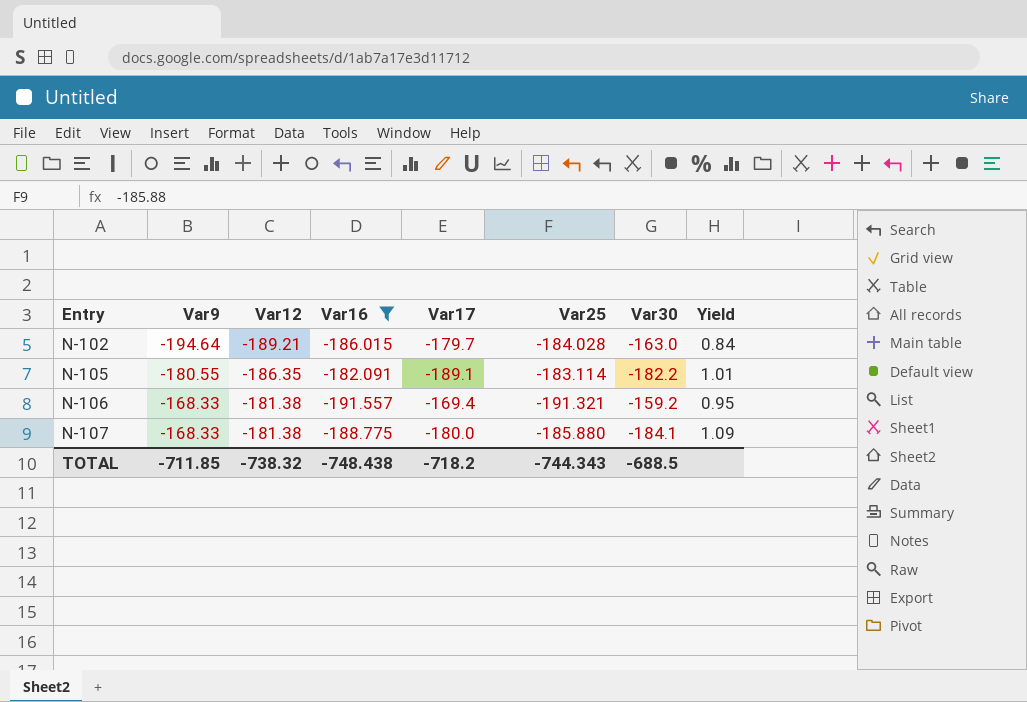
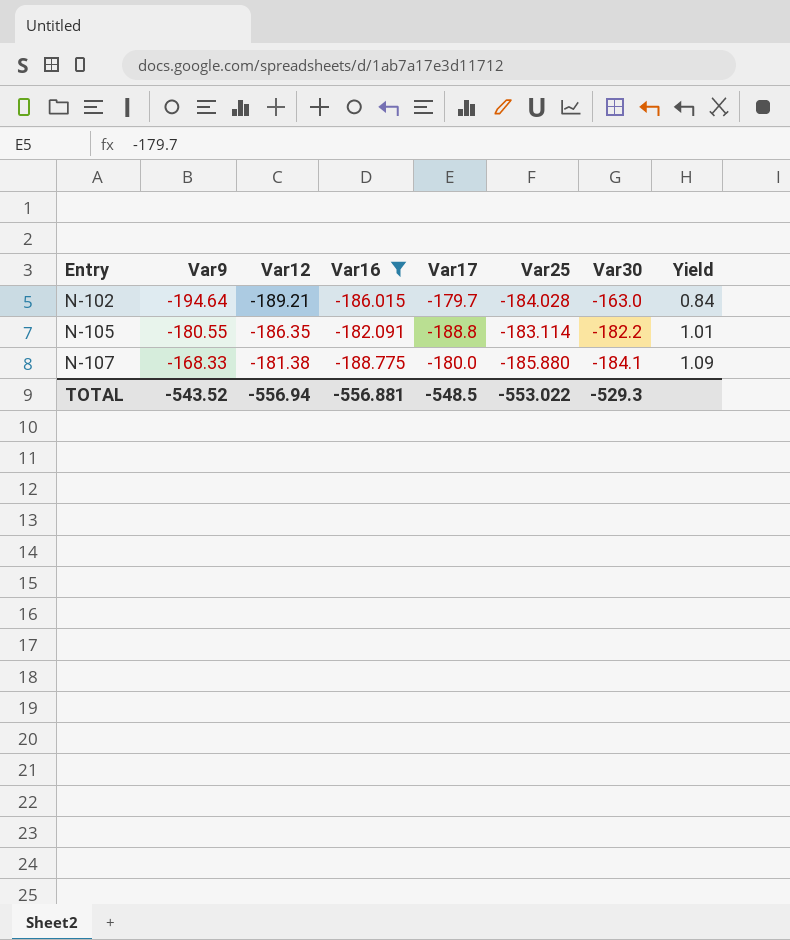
row N-106: -168.33 | -181.38 | -191.557 | -169.4 | -191.321 | -159.2 | 0.95 -> none
N-105 | Var17: -189.1 -> -188.8
TOTAL | Var9: -711.85 -> -543.52
TOTAL | Var12: -738.32 -> -556.94
TOTAL | Var16: -748.438 -> -556.881
TOTAL | Var17: -718.2 -> -548.5
TOTAL | Var25: -744.343 -> -553.022
TOTAL | Var30: -688.5 -> -529.3

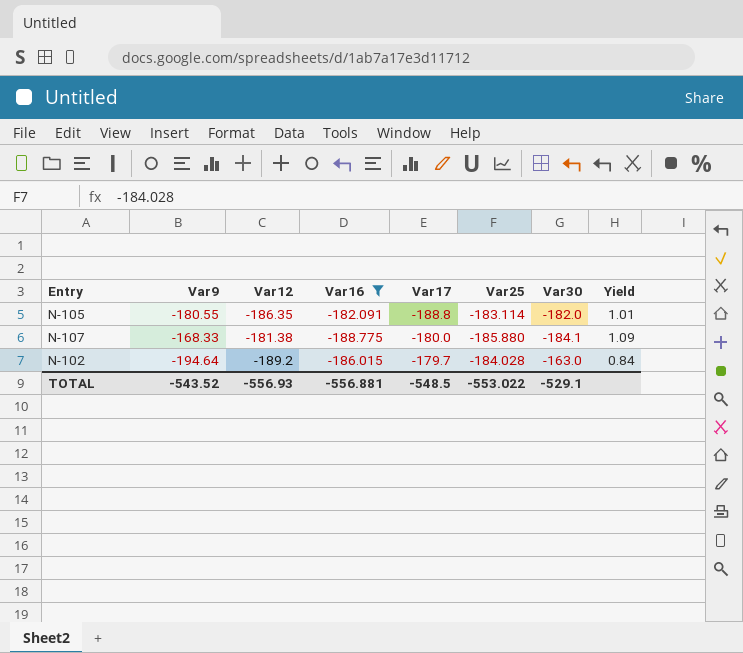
row order: Entry ascending -> Var17 ascending
N-105 | Var30: -182.2 -> -182.0
N-102 | Var12: -189.21 -> -189.2
TOTAL | Var12: -556.94 -> -556.93
TOTAL | Var30: -529.3 -> -529.1

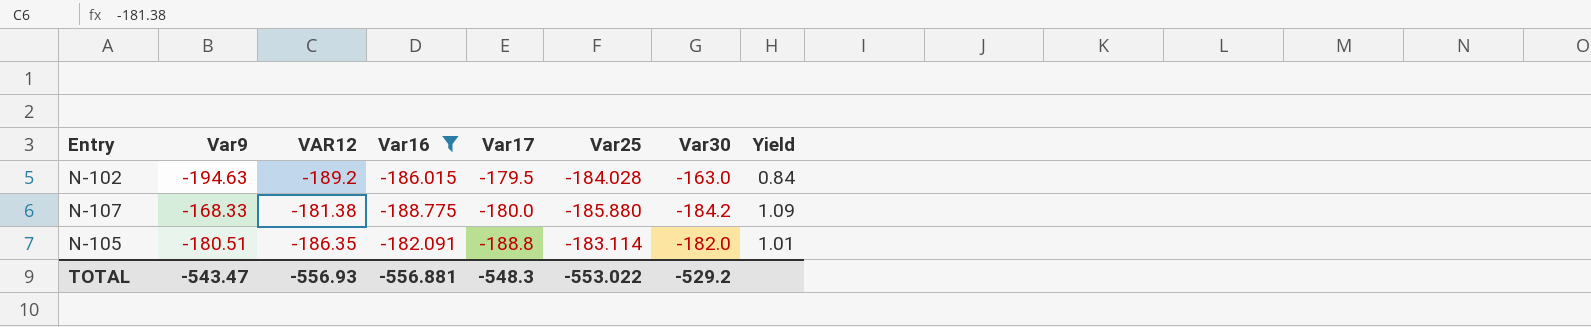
row order: Var17 ascending -> Var17 descending
column name: Var12 -> VAR12
N-102 | Var9: -194.64 -> -194.63
N-102 | Var17: -179.7 -> -179.5
N-107 | Var30: -184.1 -> -184.2
N-105 | Var9: -180.55 -> -180.51
TOTAL | Var9: -543.52 -> -543.47
TOTAL | Var17: -548.5 -> -548.3
TOTAL | Var30: -529.1 -> -529.2

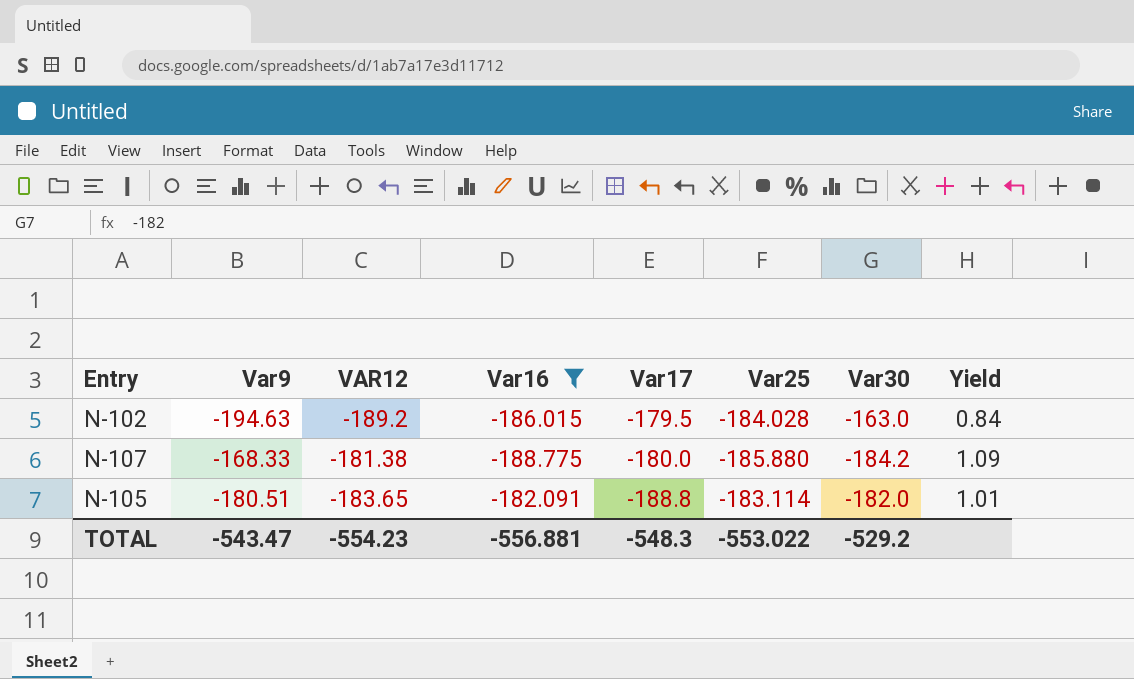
N-105 | VAR12: -186.35 -> -183.65
TOTAL | VAR12: -556.93 -> -554.23

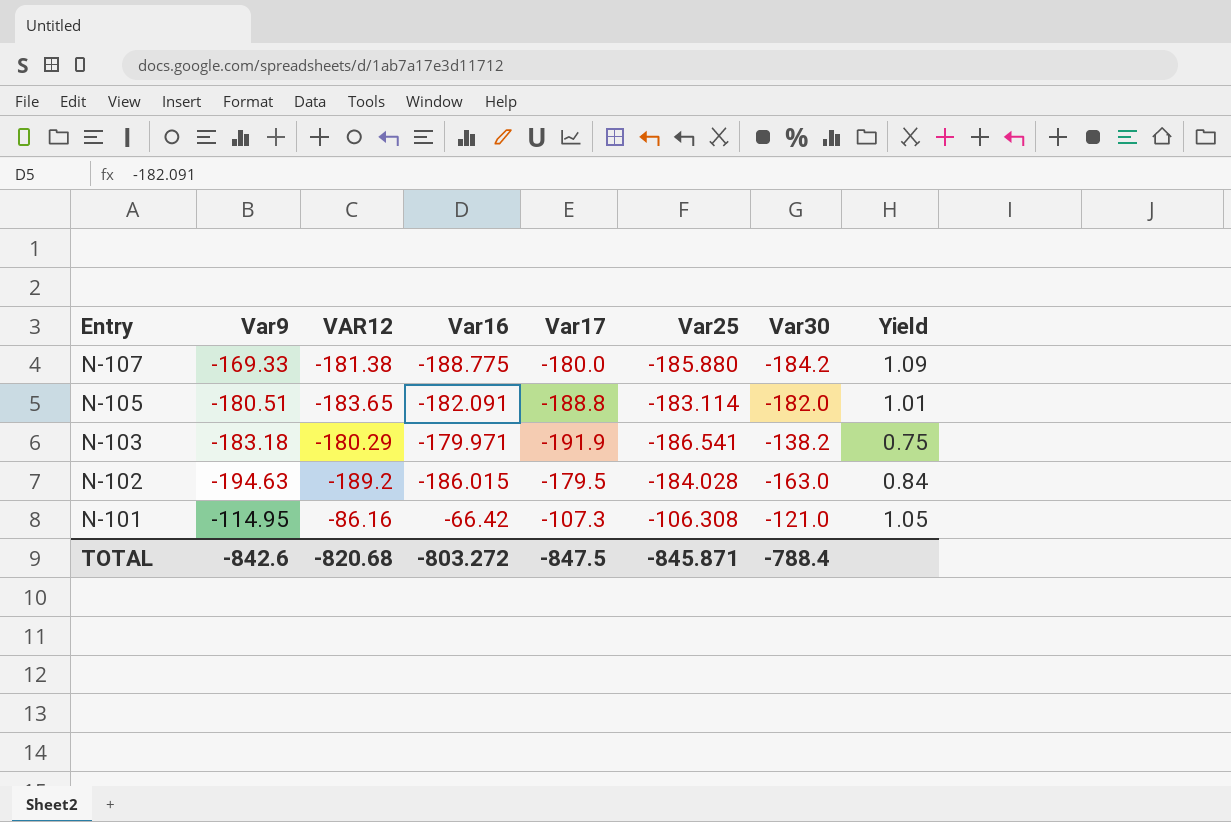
filter: Var16 <= -182.091 -> none
row order: Var17 descending -> Entry descending
N-107 | Var9: -168.33 -> -169.33
TOTAL | Var9: -543.47 -> -842.6
TOTAL | VAR12: -554.23 -> -820.68
TOTAL | Var16: -556.881 -> -803.272
TOTAL | Var17: -548.3 -> -847.5
TOTAL | Var25: -553.022 -> -845.871
TOTAL | Var30: -529.2 -> -788.4

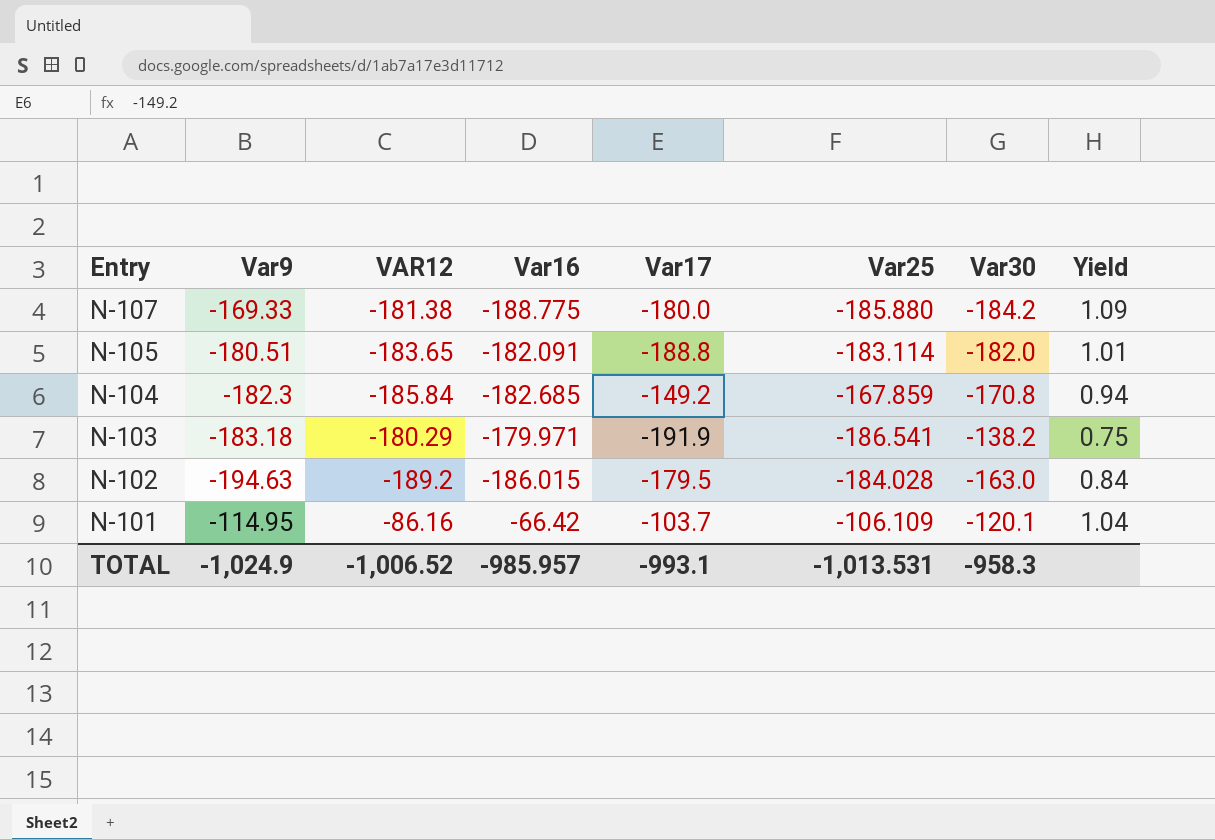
row N-104: none -> -182.3 | -185.84 | -182.685 | -149.2 | -167.859 | -170.8 | 0.94
N-101 | Var17: -107.3 -> -103.7
N-101 | Var25: -106.308 -> -106.109
N-101 | Var30: -121.0 -> -120.1
N-101 | Yield: 1.05 -> 1.04
TOTAL | Var9: -842.6 -> -1,024.9
TOTAL | VAR12: -820.68 -> -1,006.52
TOTAL | Var16: -803.272 -> -985.957
TOTAL | Var17: -847.5 -> -993.1
TOTAL | Var25: -845.871 -> -1,013.531
TOTAL | Var30: -788.4 -> -958.3

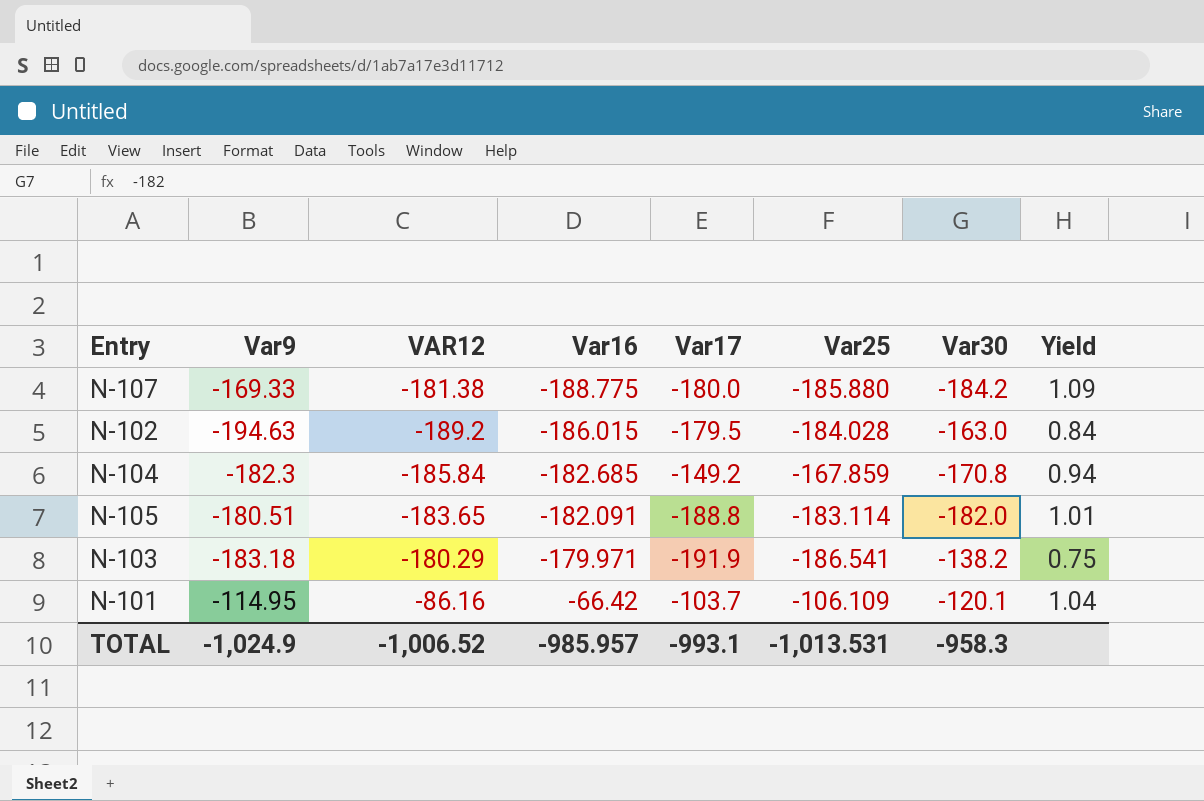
row order: Entry descending -> Var16 ascending

